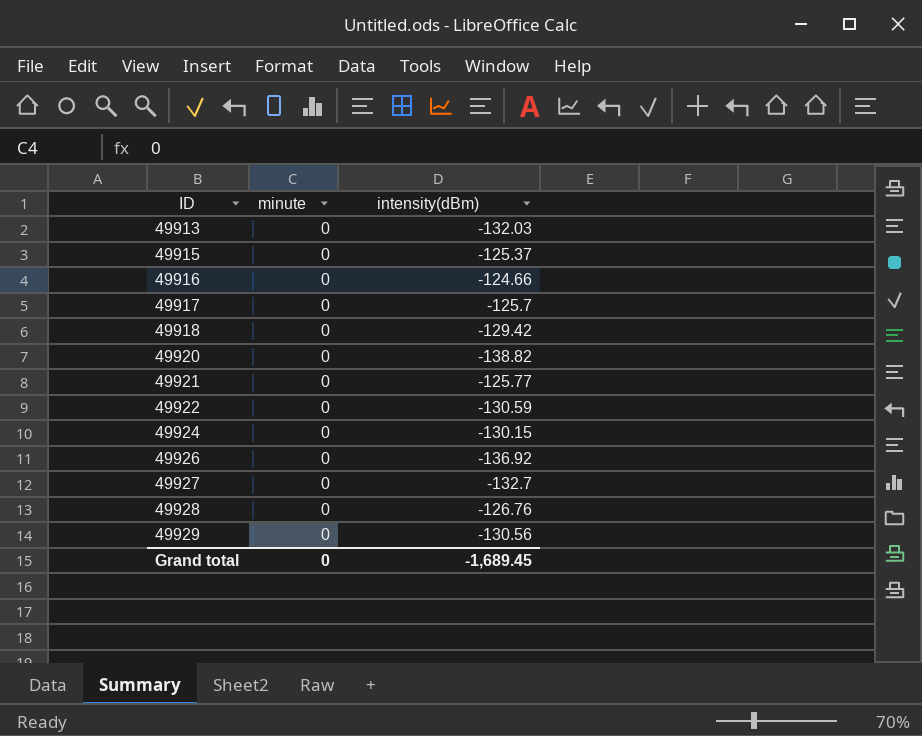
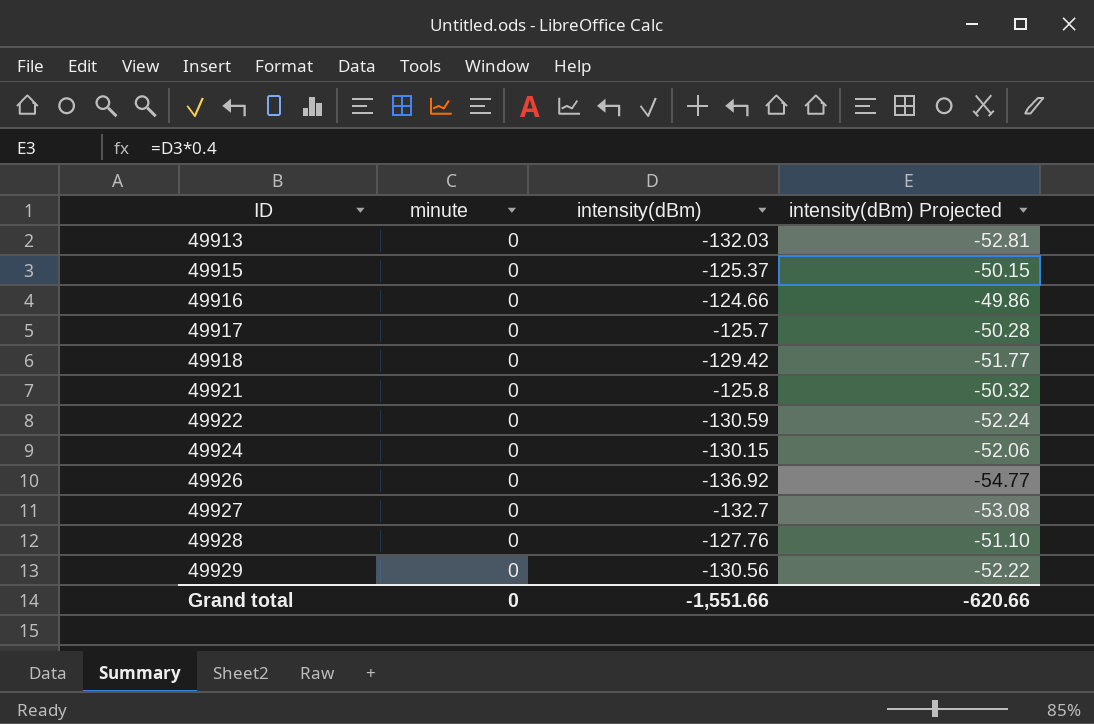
column intensity(dBm) Projected | formula: none -> [intensity(dBm)] * 0.4
row 49920: 0 | -138.82 -> none
49921 | intensity(dBm): -125.77 -> -125.8
49928 | intensity(dBm): -126.76 -> -127.76
Grand total | intensity(dBm): -1,689.45 -> -1,551.66

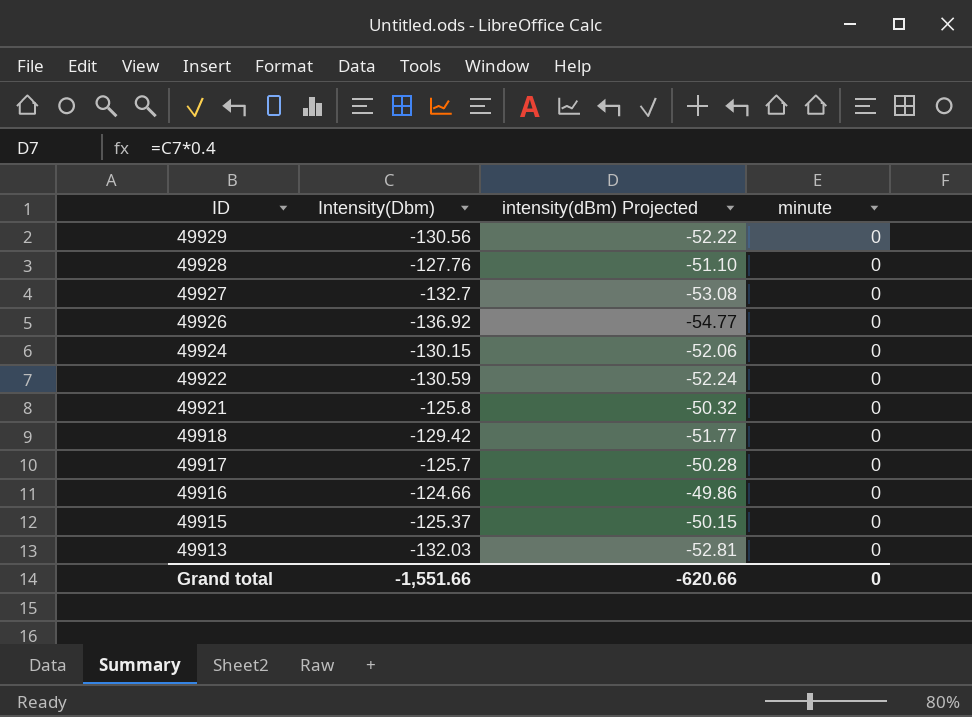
row order: ID ascending -> ID descending
column name: intensity(dBm) -> Intensity(Dbm)
column minute | position: 2 -> 4

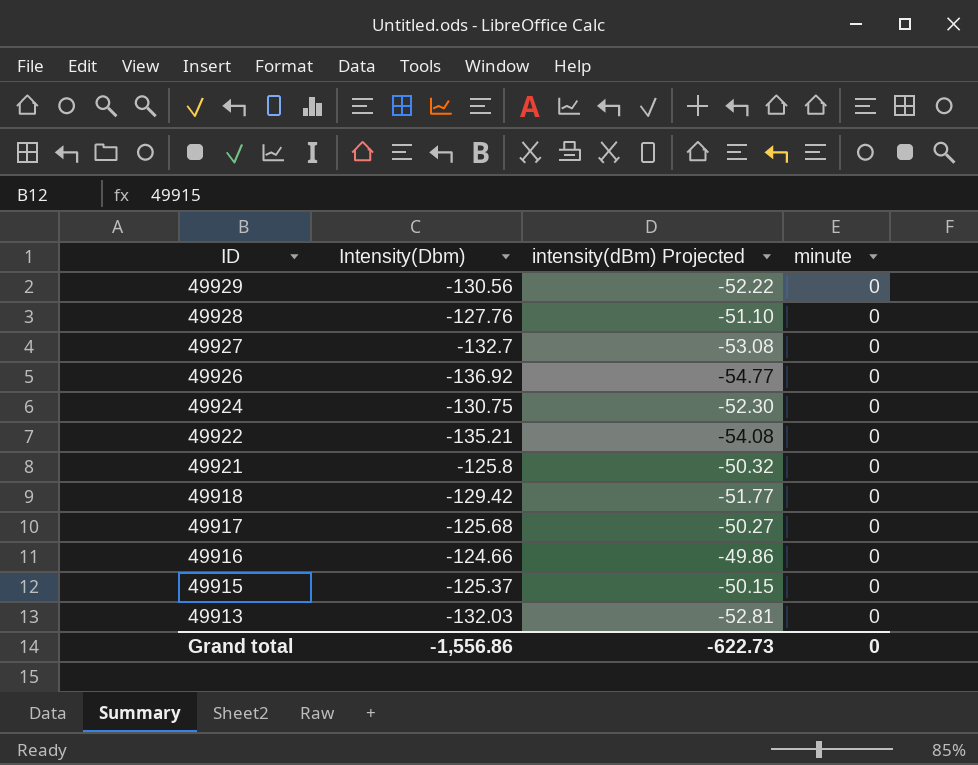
49924 | Intensity(Dbm): -130.15 -> -130.75
49924 | intensity(dBm) Projected: -52.06 -> -52.30
49922 | Intensity(Dbm): -130.59 -> -135.21
49922 | intensity(dBm) Projected: -52.24 -> -54.08
49917 | Intensity(Dbm): -125.7 -> -125.68
49917 | intensity(dBm) Projected: -50.28 -> -50.27
Grand total | Intensity(Dbm): -1,551.66 -> -1,556.86
Grand total | intensity(dBm) Projected: -620.66 -> -622.73

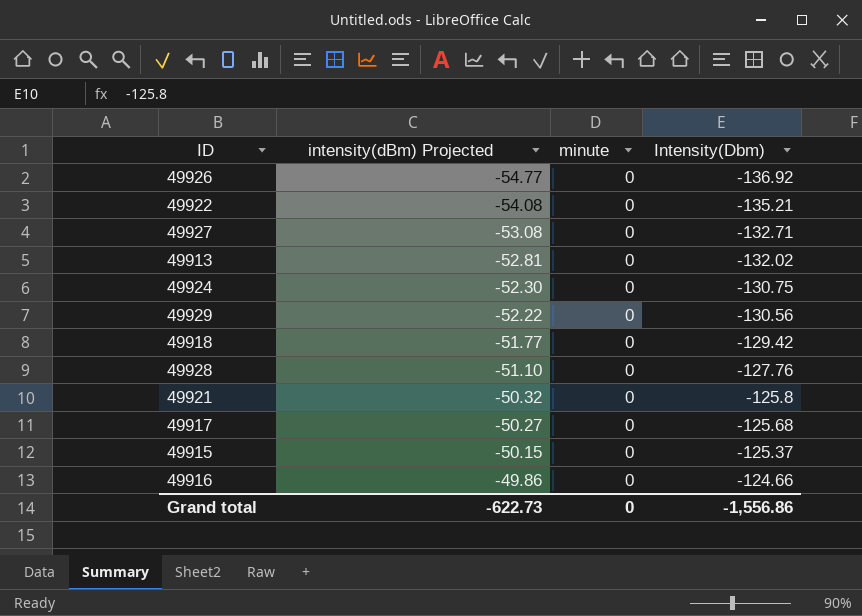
row order: ID descending -> intensity(dBm) Projected ascending
column Intensity(Dbm) | position: 2 -> 4
49927 | Intensity(Dbm): -132.7 -> -132.71
49913 | Intensity(Dbm): -132.03 -> -132.02

